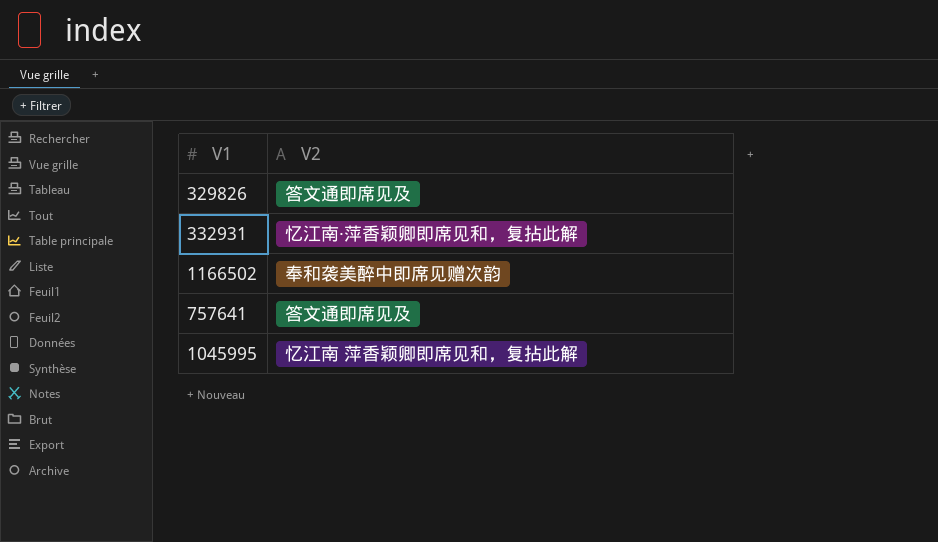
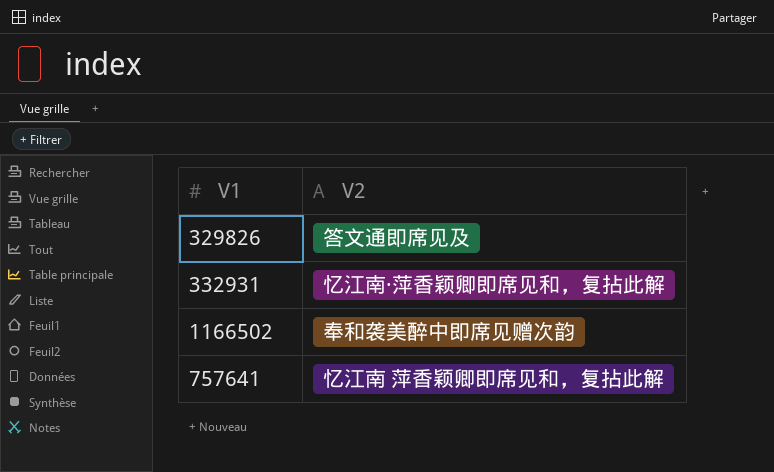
row 1045995: 忆江南 萍香颖卿即席见和，复拈此解 -> none
757641 | V2: 答文通即席见及 -> 忆江南 萍香颖卿即席见和，复拈此解

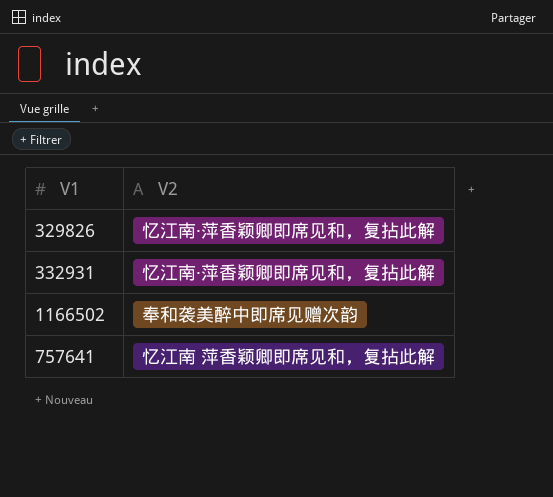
329826 | V2: 答文通即席见及 -> 忆江南·萍香颖卿即席见和，复拈此解

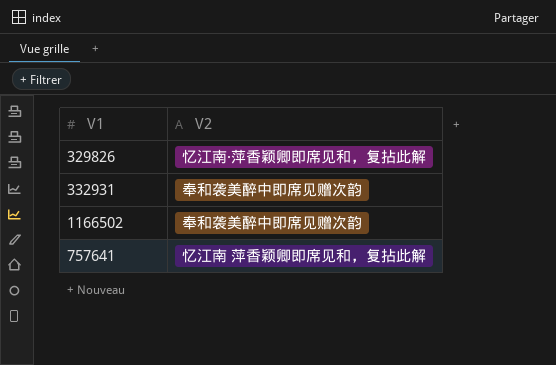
332931 | V2: 忆江南·萍香颖卿即席见和，复拈此解 -> 奉和袭美醉中即席见赠次韵

